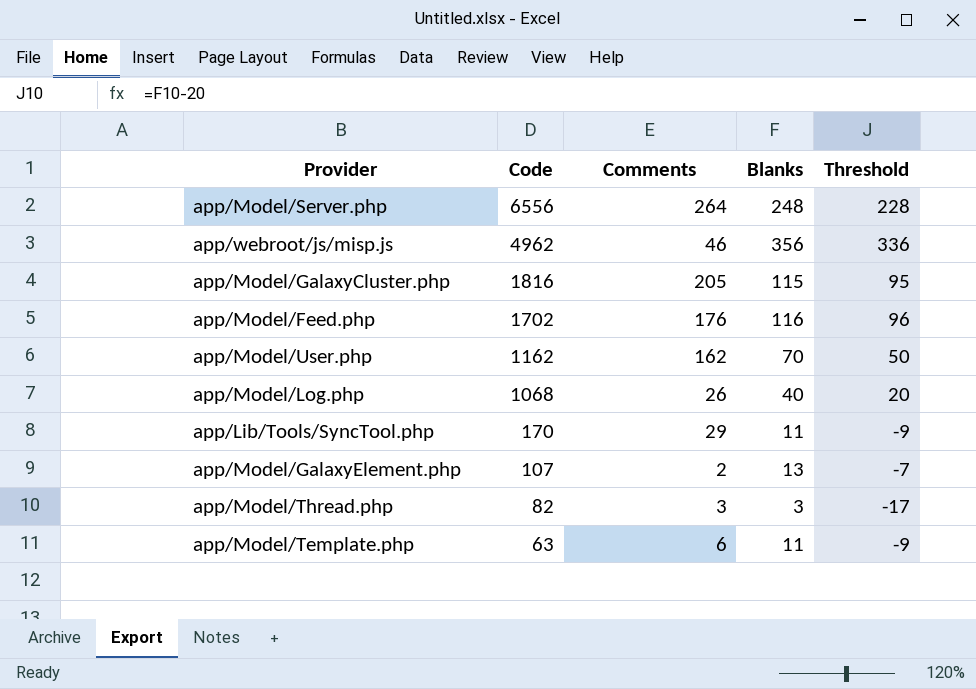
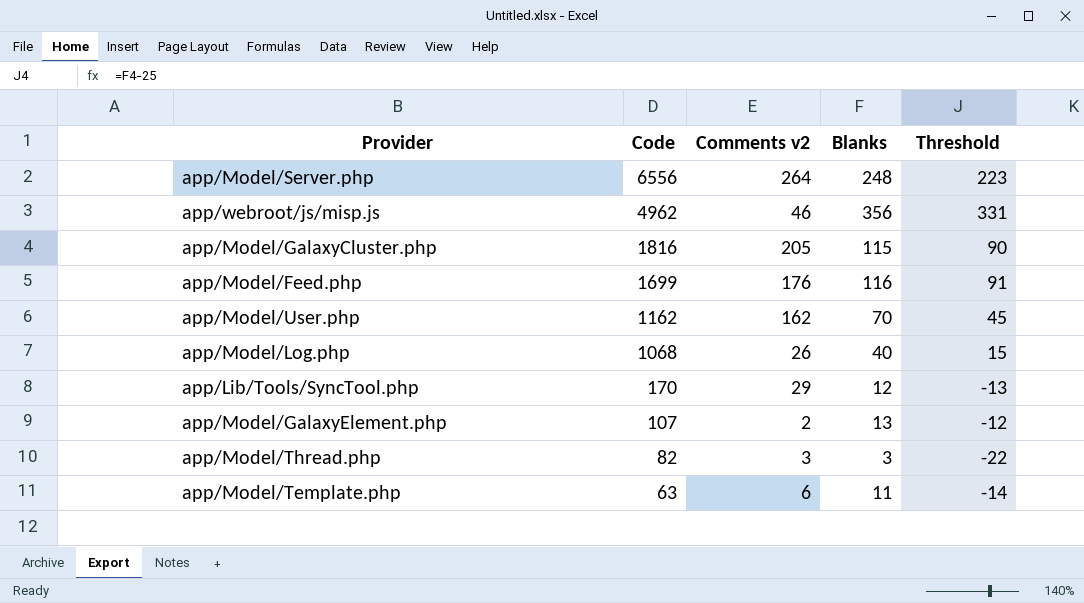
column name: Comments -> Comments v2
column Threshold | formula: [Blanks] - 20 -> [Blanks] - 25
app/Model/Feed.php | Code: 1702 -> 1699
app/Lib/Tools/SyncTool.php | Blanks: 11 -> 12

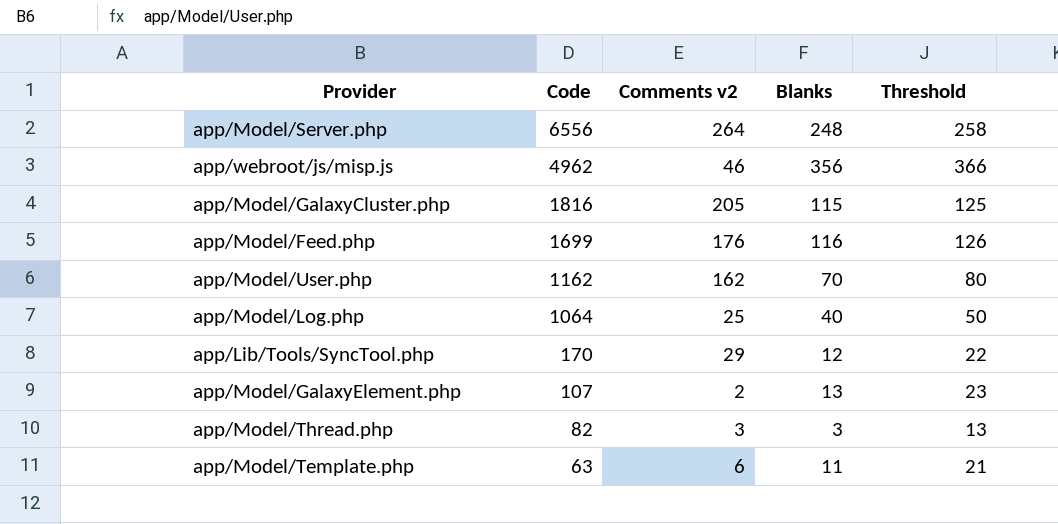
column Threshold | formula: [Blanks] - 25 -> [Blanks] + 10
app/Model/Log.php | Code: 1068 -> 1064
app/Model/Log.php | Comments v2: 26 -> 25

